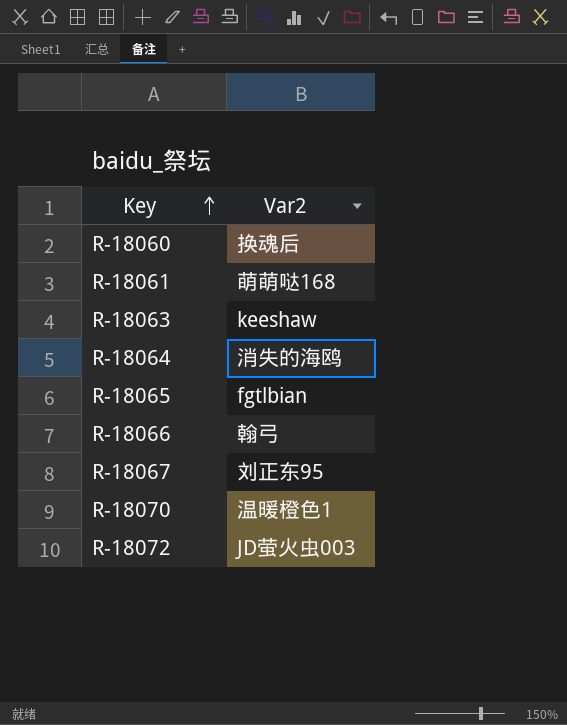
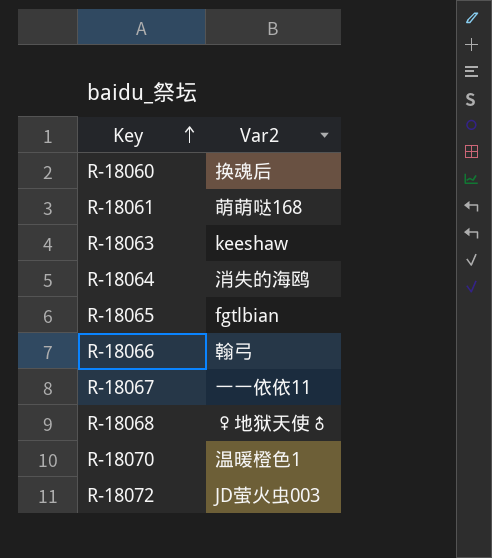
R-18067 | Var2: 刘正东95 -> 一一依依11
row R-18068: none -> ♀地狱天使♂

